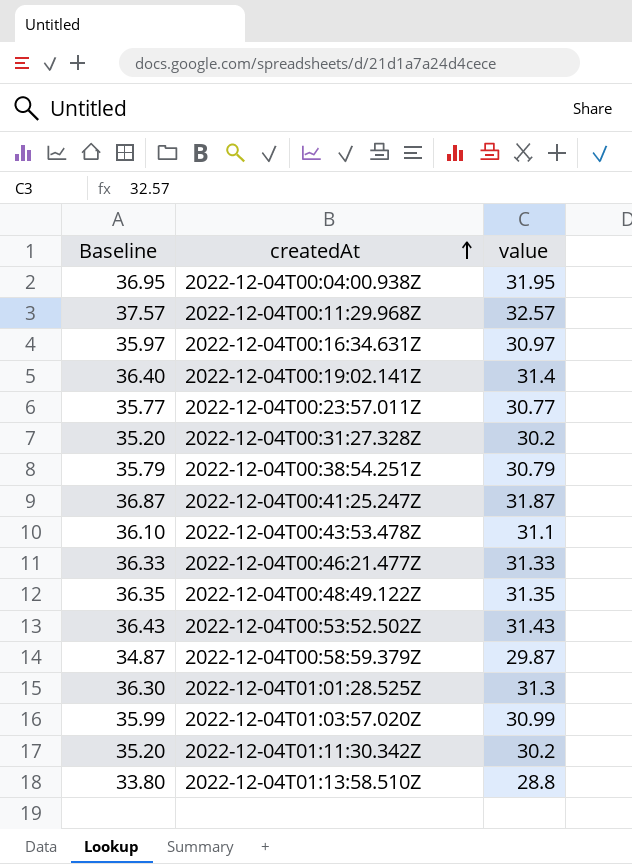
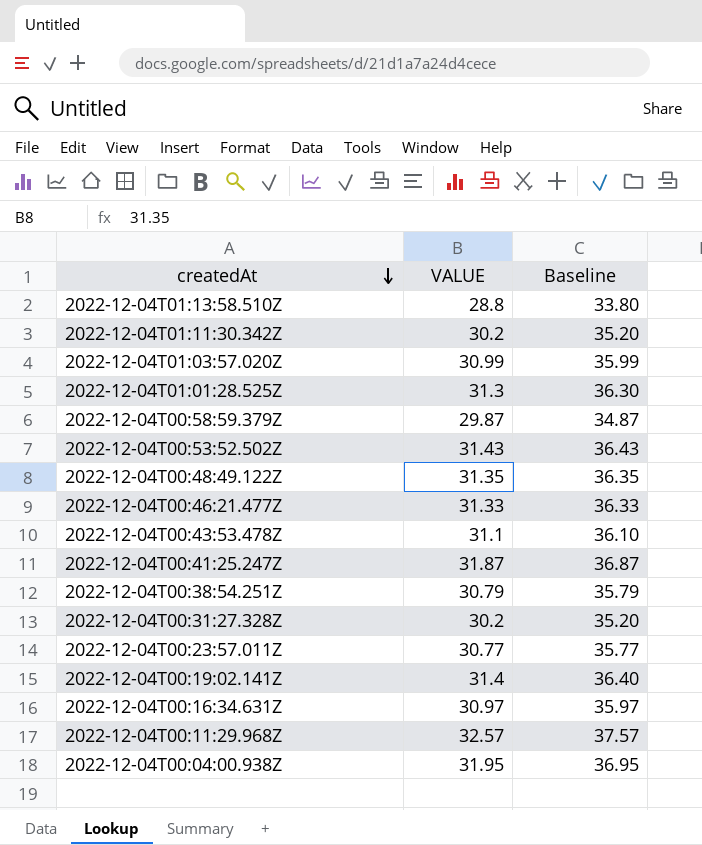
row order: createdAt ascending -> createdAt descending
column name: value -> VALUE
column Baseline | position: 1 -> 3

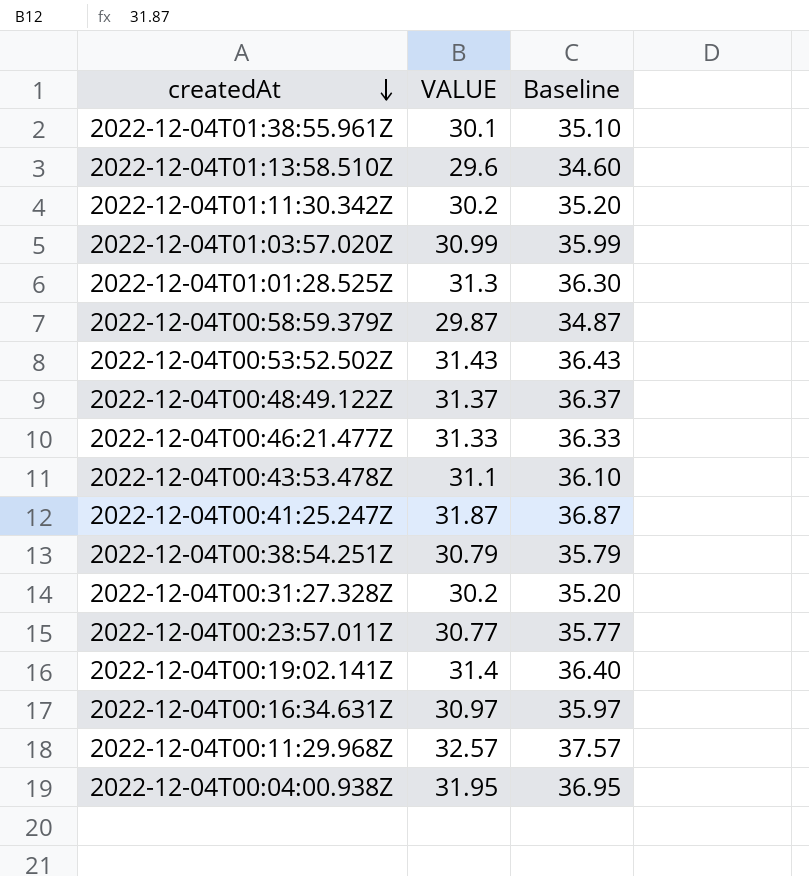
row 2022-12-04T01:38:55.961Z: none -> 30.1 | 35.10
2022-12-04T01:13:58.510Z | VALUE: 28.8 -> 29.6
2022-12-04T01:13:58.510Z | Baseline: 33.80 -> 34.60
2022-12-04T00:48:49.122Z | VALUE: 31.35 -> 31.37
2022-12-04T00:48:49.122Z | Baseline: 36.35 -> 36.37

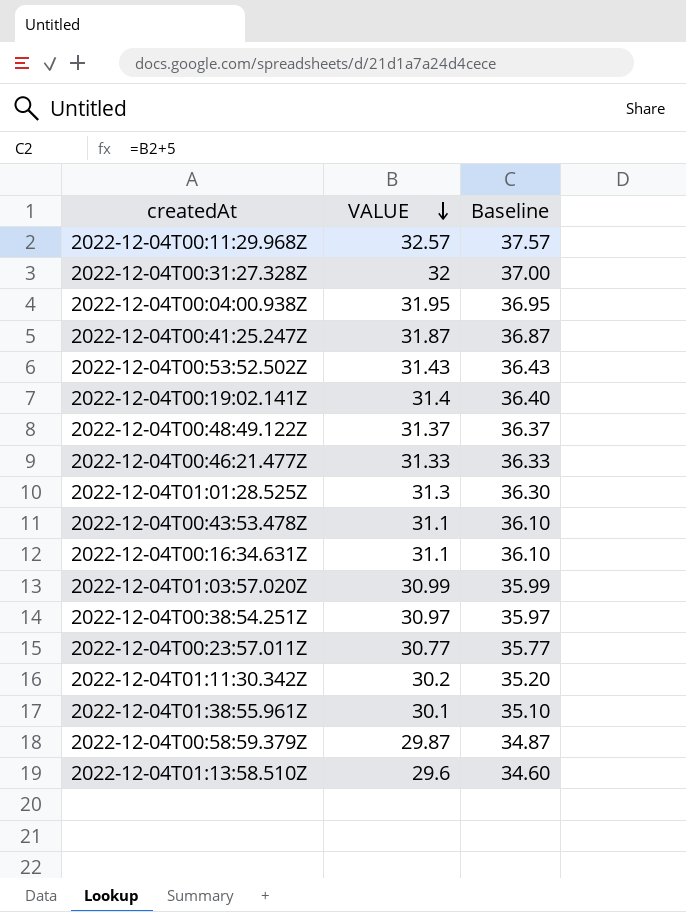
row order: createdAt descending -> VALUE descending
2022-12-04T00:31:27.328Z | VALUE: 30.2 -> 32
2022-12-04T00:31:27.328Z | Baseline: 35.20 -> 37.00
2022-12-04T00:16:34.631Z | VALUE: 30.97 -> 31.1
2022-12-04T00:16:34.631Z | Baseline: 35.97 -> 36.10
2022-12-04T00:38:54.251Z | VALUE: 30.79 -> 30.97
2022-12-04T00:38:54.251Z | Baseline: 35.79 -> 35.97

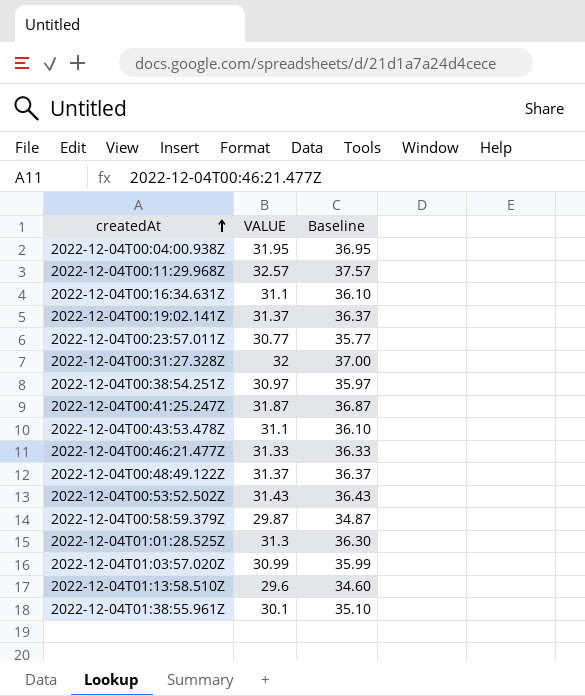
row order: VALUE descending -> createdAt ascending
row 2022-12-04T01:11:30.342Z: 30.2 | 35.20 -> none
2022-12-04T00:19:02.141Z | VALUE: 31.4 -> 31.37
2022-12-04T00:19:02.141Z | Baseline: 36.40 -> 36.37

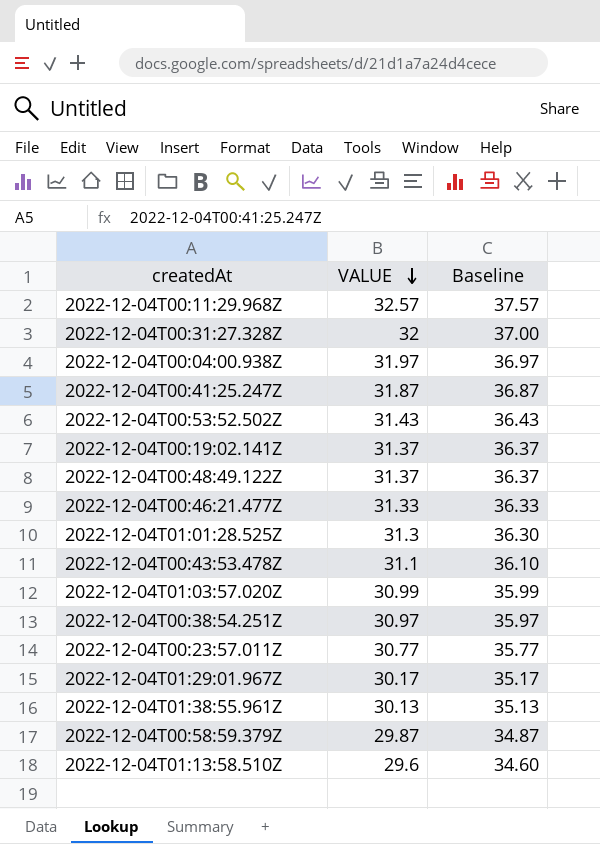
row order: createdAt ascending -> VALUE descending
row 2022-12-04T00:16:34.631Z: 31.1 | 36.10 -> none
2022-12-04T00:04:00.938Z | VALUE: 31.95 -> 31.97
2022-12-04T00:04:00.938Z | Baseline: 36.95 -> 36.97
row 2022-12-04T01:29:01.967Z: none -> 30.17 | 35.17
2022-12-04T01:38:55.961Z | VALUE: 30.1 -> 30.13
2022-12-04T01:38:55.961Z | Baseline: 35.10 -> 35.13

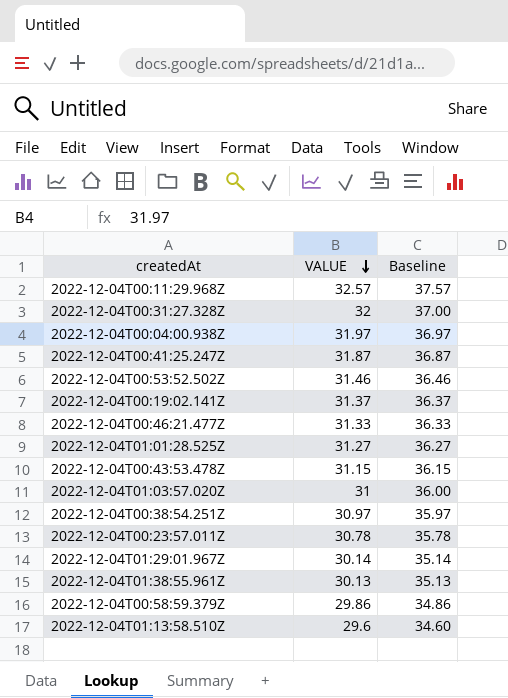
row 2022-12-04T00:48:49.122Z: 31.37 | 36.37 -> none
2022-12-04T00:53:52.502Z | VALUE: 31.43 -> 31.46
2022-12-04T00:53:52.502Z | Baseline: 36.43 -> 36.46
2022-12-04T01:01:28.525Z | VALUE: 31.3 -> 31.27
2022-12-04T01:01:28.525Z | Baseline: 36.30 -> 36.27
2022-12-04T00:43:53.478Z | VALUE: 31.1 -> 31.15
2022-12-04T00:43:53.478Z | Baseline: 36.10 -> 36.15
2022-12-04T01:03:57.020Z | VALUE: 30.99 -> 31
2022-12-04T01:03:57.020Z | Baseline: 35.99 -> 36.00
2022-12-04T00:23:57.011Z | VALUE: 30.77 -> 30.78
2022-12-04T00:23:57.011Z | Baseline: 35.77 -> 35.78
2022-12-04T01:29:01.967Z | VALUE: 30.17 -> 30.14
2022-12-04T01:29:01.967Z | Baseline: 35.17 -> 35.14
2022-12-04T00:58:59.379Z | VALUE: 29.87 -> 29.86
2022-12-04T00:58:59.379Z | Baseline: 34.87 -> 34.86

